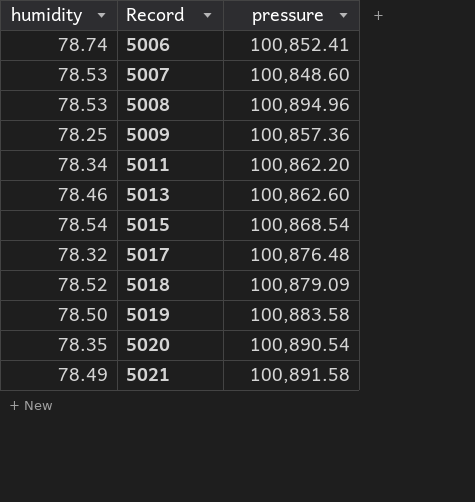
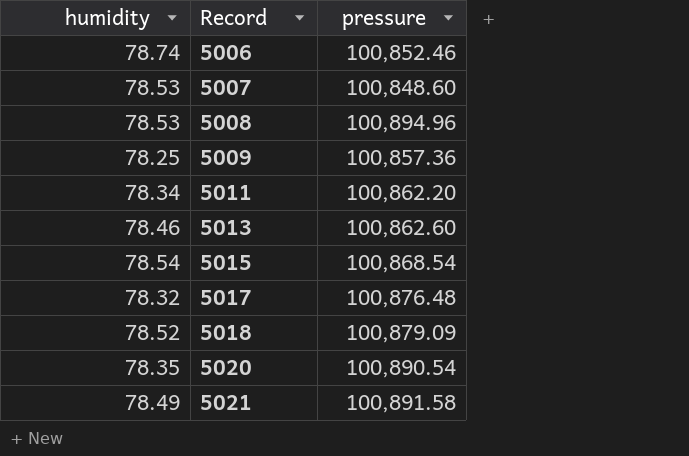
row 5019: 78.50 | 100,883.58 -> none
5006 | pressure: 100,852.41 -> 100,852.46

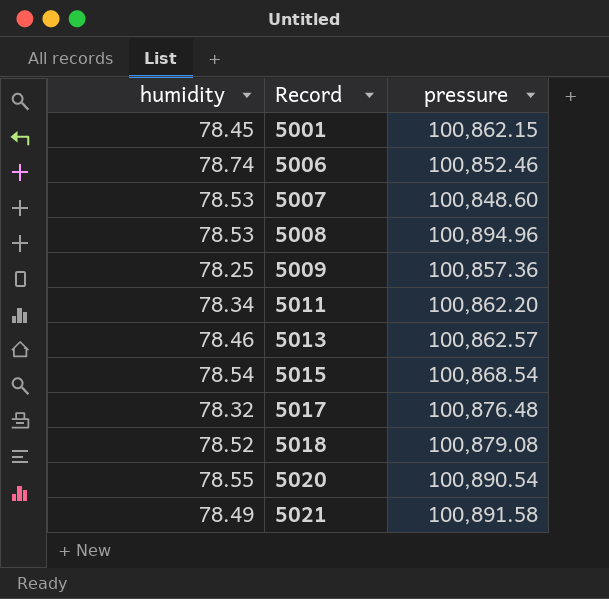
row 5001: none -> 78.45 | 100,862.15
5013 | pressure: 100,862.60 -> 100,862.57
5018 | pressure: 100,879.09 -> 100,879.08
5020 | humidity: 78.35 -> 78.55

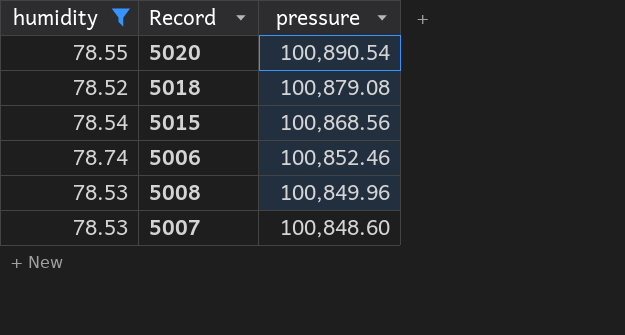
filter: none -> humidity >= 78.52
row order: Record ascending -> pressure descending
5015 | pressure: 100,868.54 -> 100,868.56
5008 | pressure: 100,894.96 -> 100,849.96

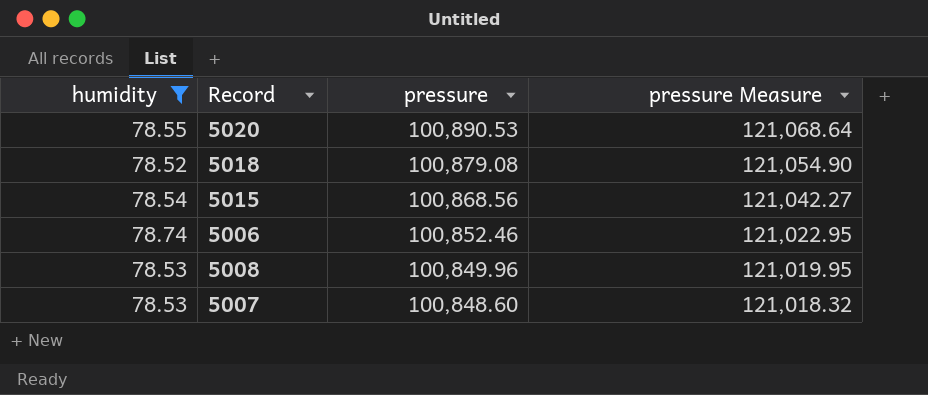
column pressure Measure | formula: none -> [pressure] * 1.2
5020 | pressure: 100,890.54 -> 100,890.53

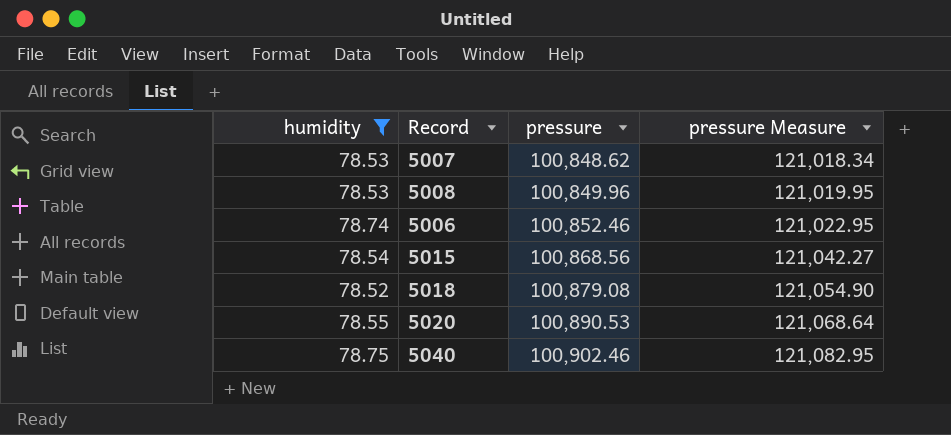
row order: pressure descending -> pressure ascending
5007 | pressure: 100,848.60 -> 100,848.62
5007 | pressure Measure: 121,018.32 -> 121,018.34
row 5040: none -> 78.75 | 100,902.46 | 121,082.95

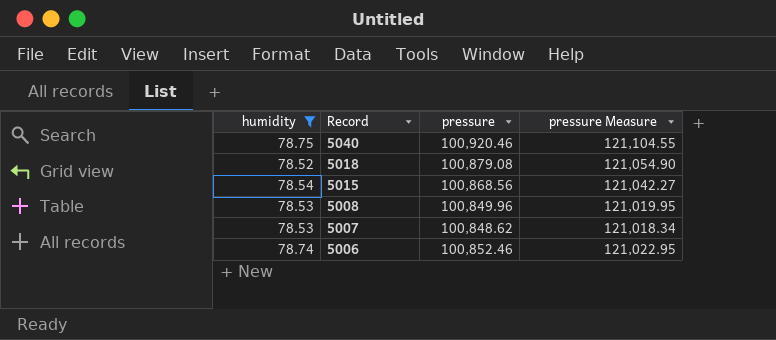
row order: pressure ascending -> Record descending
row 5020: 78.55 | 100,890.53 | 121,068.64 -> none
5040 | pressure: 100,902.46 -> 100,920.46
5040 | pressure Measure: 121,082.95 -> 121,104.55

